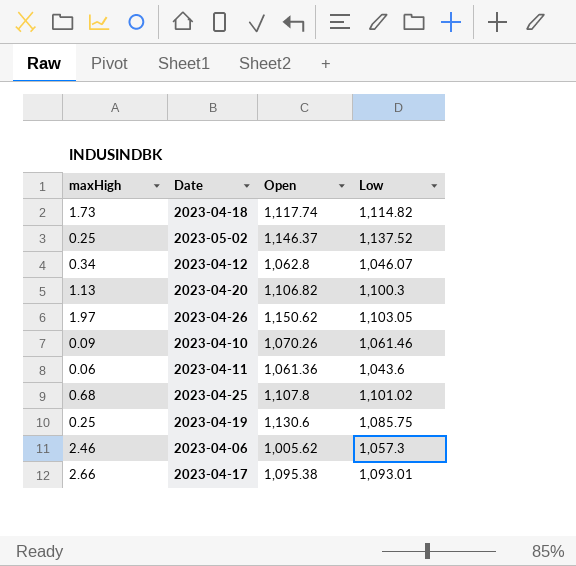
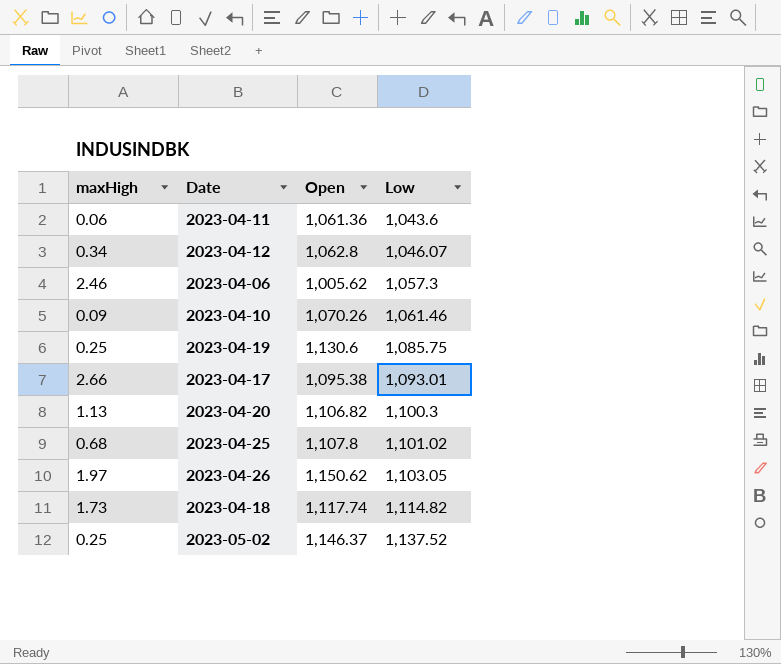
row order: none -> Low ascending

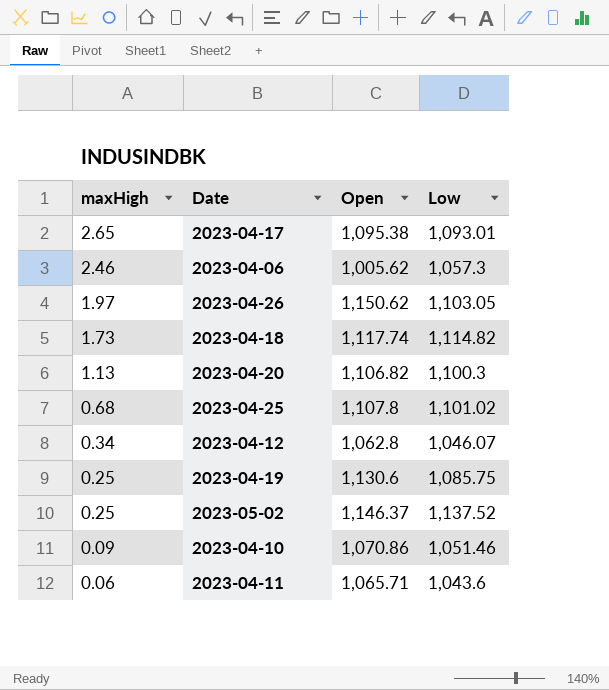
row order: Low ascending -> maxHigh descending
2023-04-17 | maxHigh: 2.66 -> 2.65
2023-04-10 | Open: 1,070.26 -> 1,070.86
2023-04-10 | Low: 1,061.46 -> 1,051.46
2023-04-11 | Open: 1,061.36 -> 1,065.71

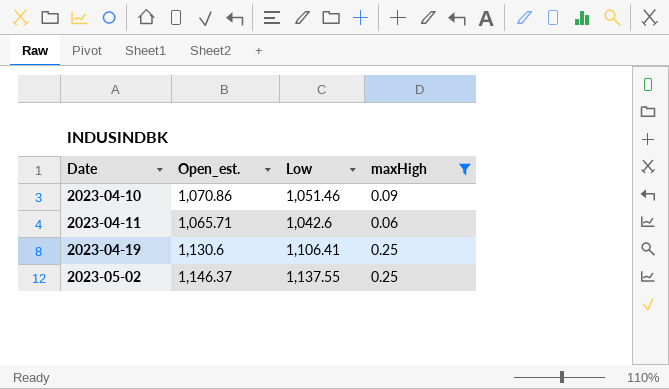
filter: none -> maxHigh <= 0.25
row order: maxHigh descending -> Date ascending
column name: Open -> Open_est.
column maxHigh | position: 1 -> 4
2023-04-11 | Low: 1,043.6 -> 1,042.6
2023-04-19 | Low: 1,085.75 -> 1,106.41
2023-05-02 | Low: 1,137.52 -> 1,137.55

